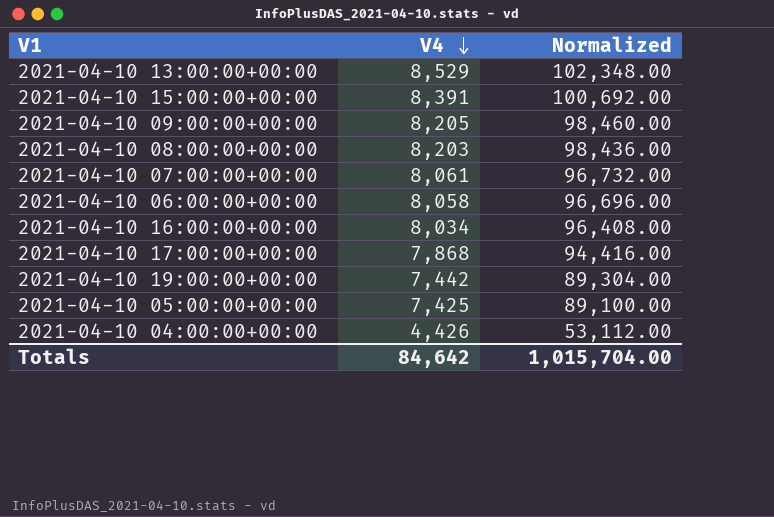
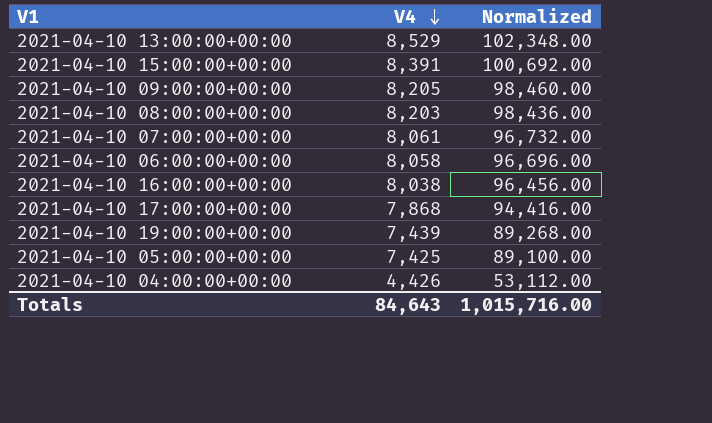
2021-04-10 16:00:00+00:00 | V4: 8,034 -> 8,038
2021-04-10 16:00:00+00:00 | Normalized: 96,408.00 -> 96,456.00
2021-04-10 19:00:00+00:00 | V4: 7,442 -> 7,439
2021-04-10 19:00:00+00:00 | Normalized: 89,304.00 -> 89,268.00
Totals | V4: 84,642 -> 84,643
Totals | Normalized: 1,015,704.00 -> 1,015,716.00

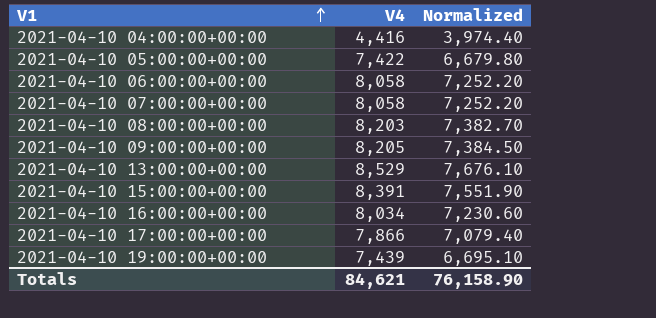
row order: V4 descending -> V1 ascending
column Normalized | formula: [V4] * 12 -> [V4] * 0.9
2021-04-10 04:00:00+00:00 | V4: 4,426 -> 4,416
2021-04-10 05:00:00+00:00 | V4: 7,425 -> 7,422
2021-04-10 07:00:00+00:00 | V4: 8,061 -> 8,058
2021-04-10 16:00:00+00:00 | V4: 8,038 -> 8,034
2021-04-10 17:00:00+00:00 | V4: 7,868 -> 7,866
Totals | V4: 84,643 -> 84,621
Totals | Normalized: 1,015,716.00 -> 76,158.90

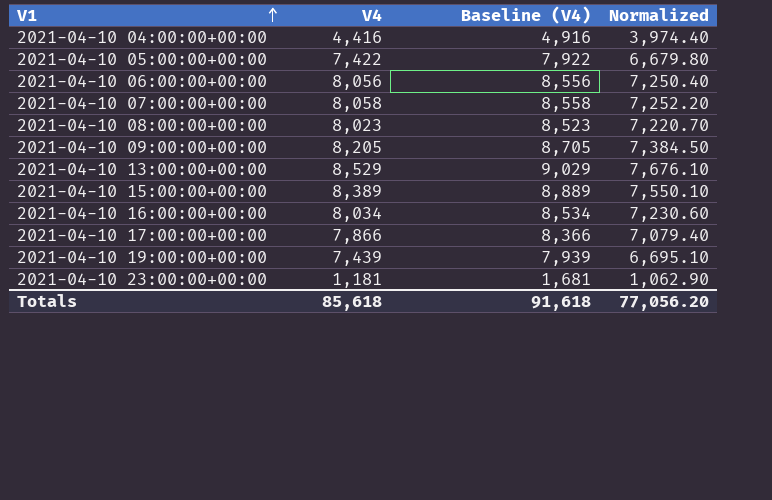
column Baseline (V4) | formula: none -> [V4] + 500
2021-04-10 06:00:00+00:00 | V4: 8,058 -> 8,056
2021-04-10 06:00:00+00:00 | Normalized: 7,252.20 -> 7,250.40
2021-04-10 08:00:00+00:00 | V4: 8,203 -> 8,023
2021-04-10 08:00:00+00:00 | Normalized: 7,382.70 -> 7,220.70
2021-04-10 15:00:00+00:00 | V4: 8,391 -> 8,389
2021-04-10 15:00:00+00:00 | Normalized: 7,551.90 -> 7,550.10
row 2021-04-10 23:00:00+00:00: none -> 1,181 | 1,681 | 1,062.90
Totals | V4: 84,621 -> 85,618
Totals | Normalized: 76,158.90 -> 77,056.20

